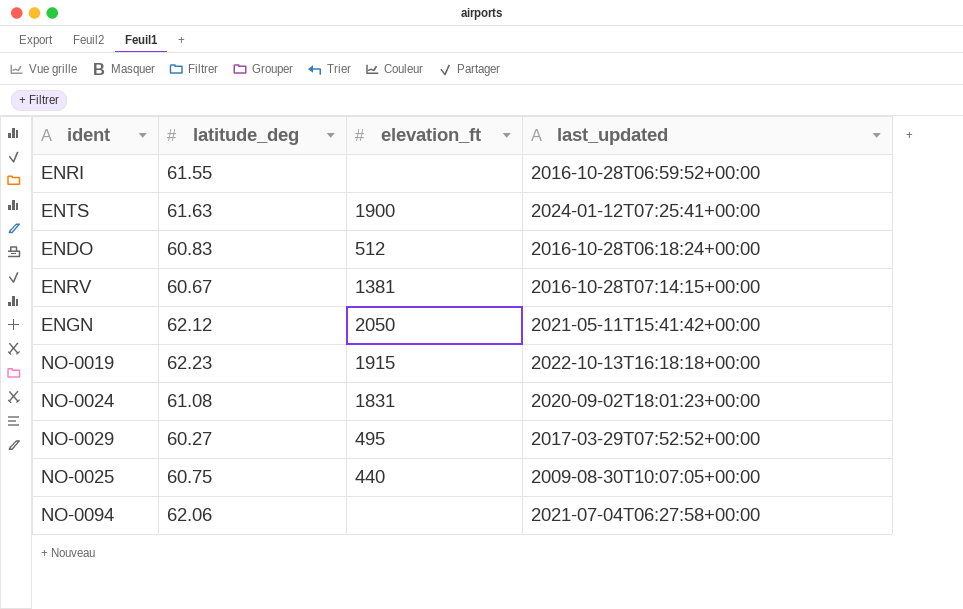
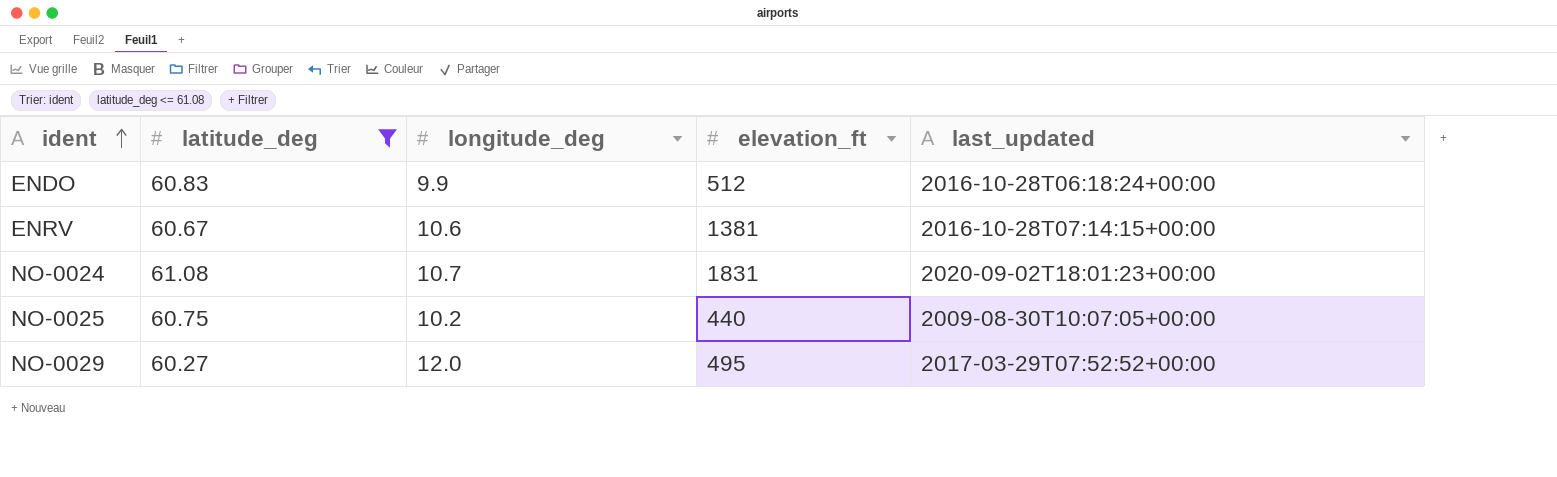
filter: none -> latitude_deg <= 61.08
row order: none -> ident ascending
column longitude_deg | position: none -> 3

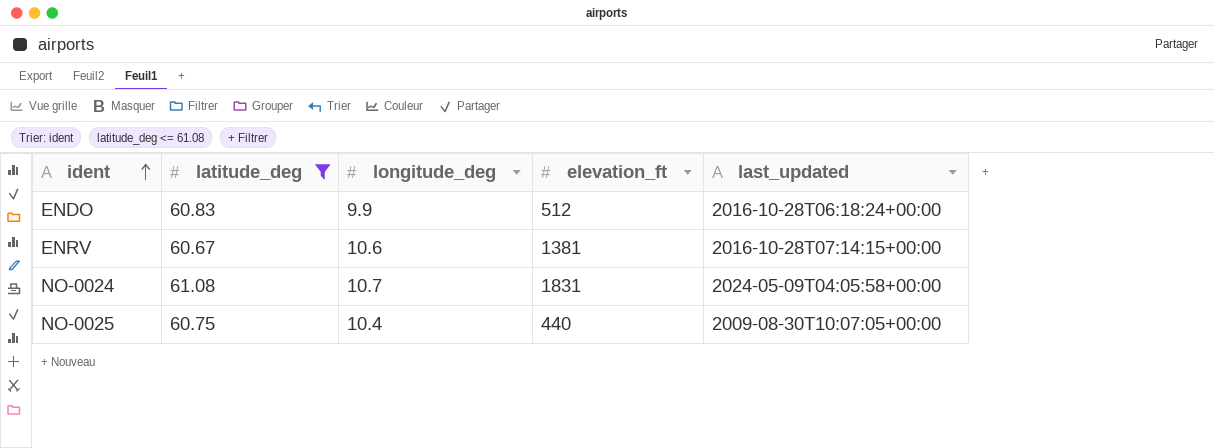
row NO-0029: 60.27 | 12.0 | 495 | 2017-03-29T07:52:52+00:00 -> none
NO-0024 | last_updated: 2020-09-02T18:01:23+00:00 -> 2024-05-09T04:05:58+00:00
NO-0025 | longitude_deg: 10.2 -> 10.4

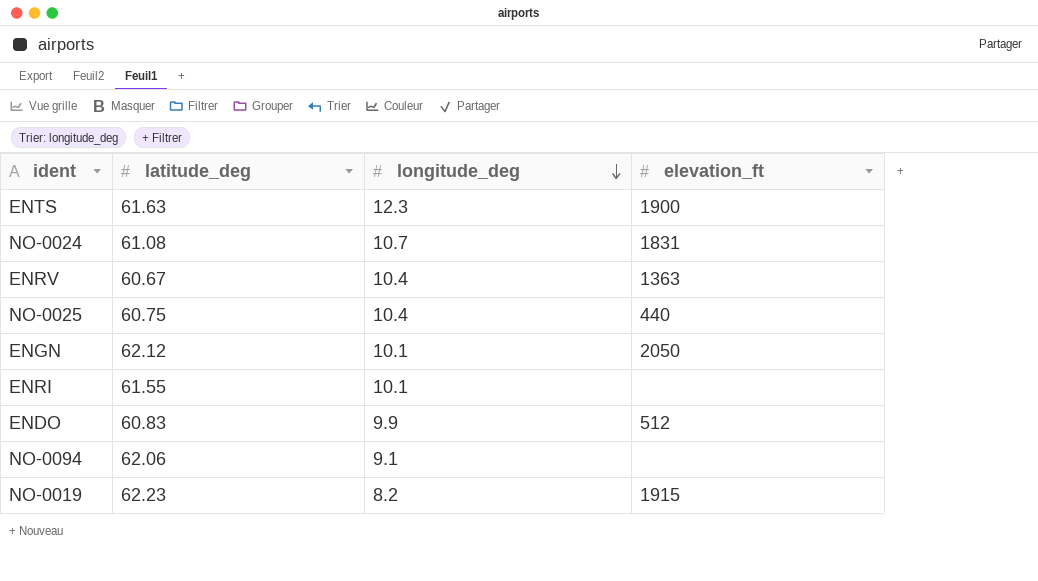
filter: latitude_deg <= 61.08 -> none
row order: ident ascending -> longitude_deg descending
column last_updated | position: 5 -> none
ENRV | longitude_deg: 10.6 -> 10.4
ENRV | elevation_ft: 1381 -> 1363

